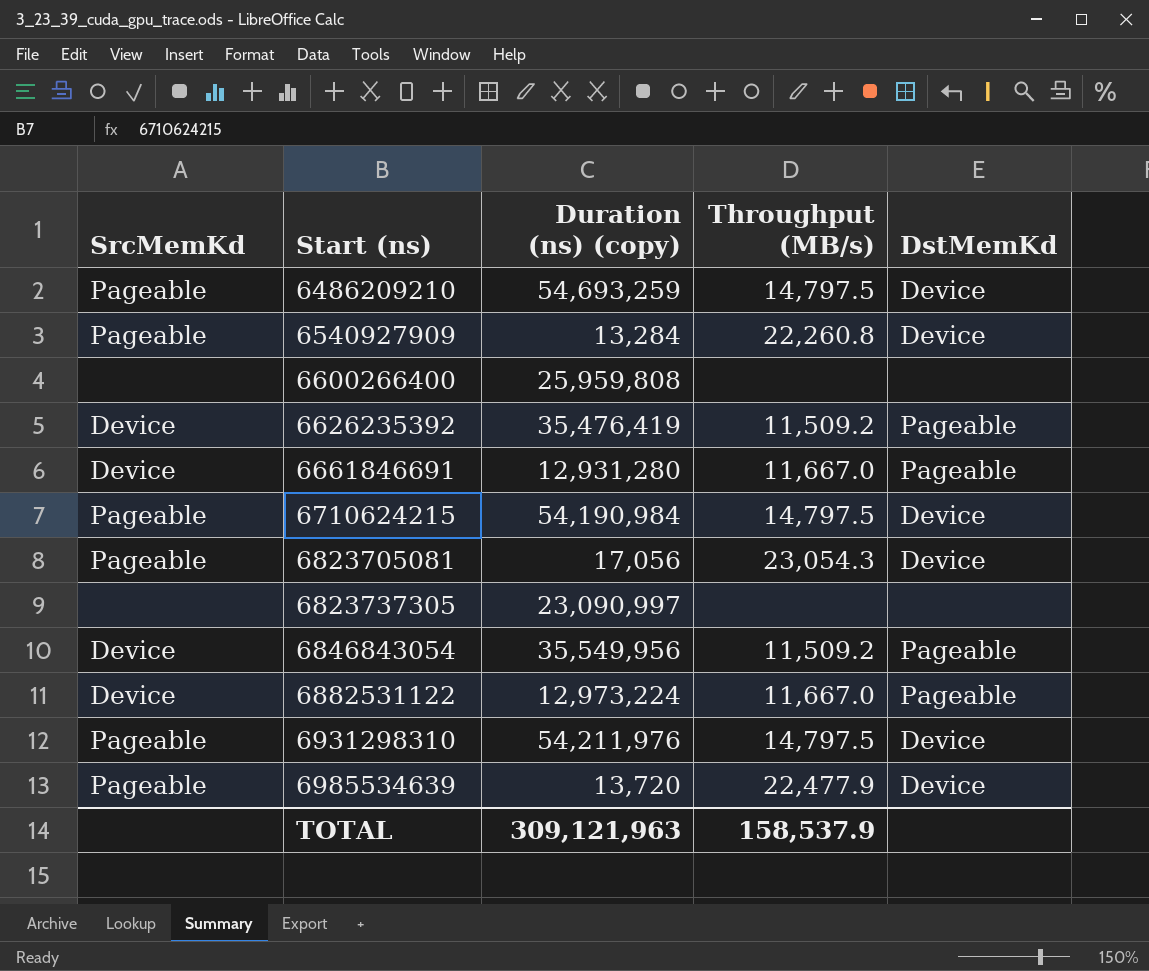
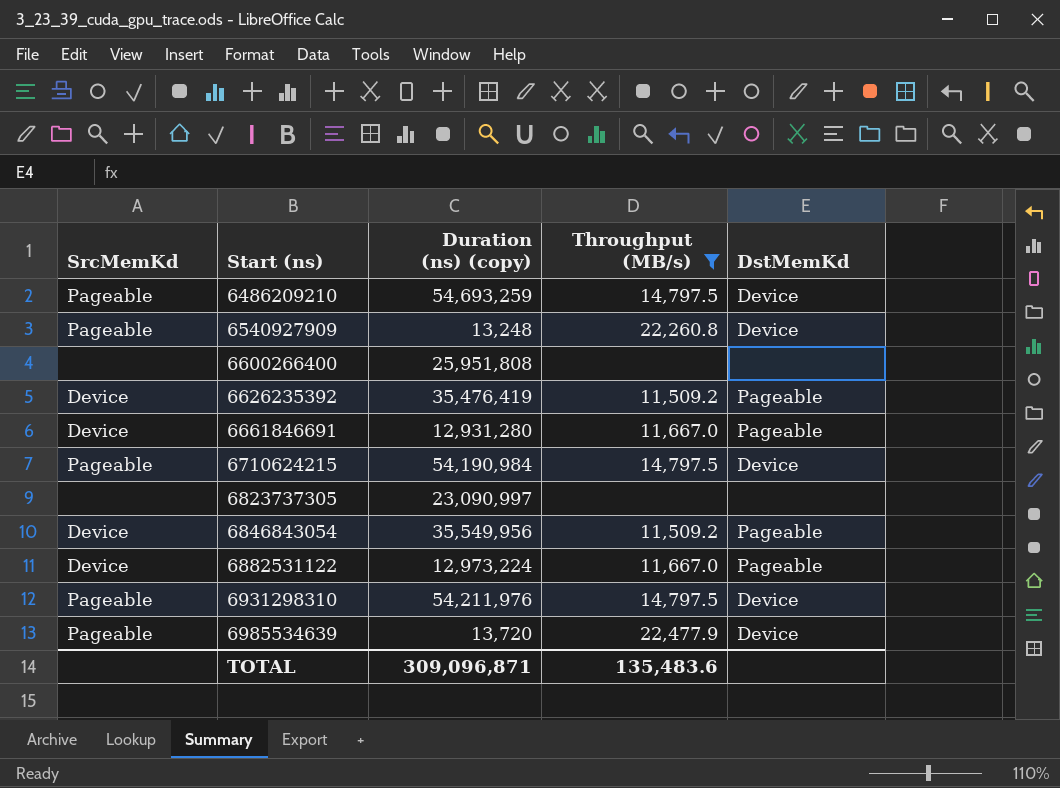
filter: none -> Throughput (MB/s) != 23,054.3
6540927909 | Duration (ns) (copy): 13,284 -> 13,248
6600266400 | Duration (ns) (copy): 25,959,808 -> 25,951,808
TOTAL | Duration (ns) (copy): 309,121,963 -> 309,096,871
TOTAL | Throughput (MB/s): 158,537.9 -> 135,483.6

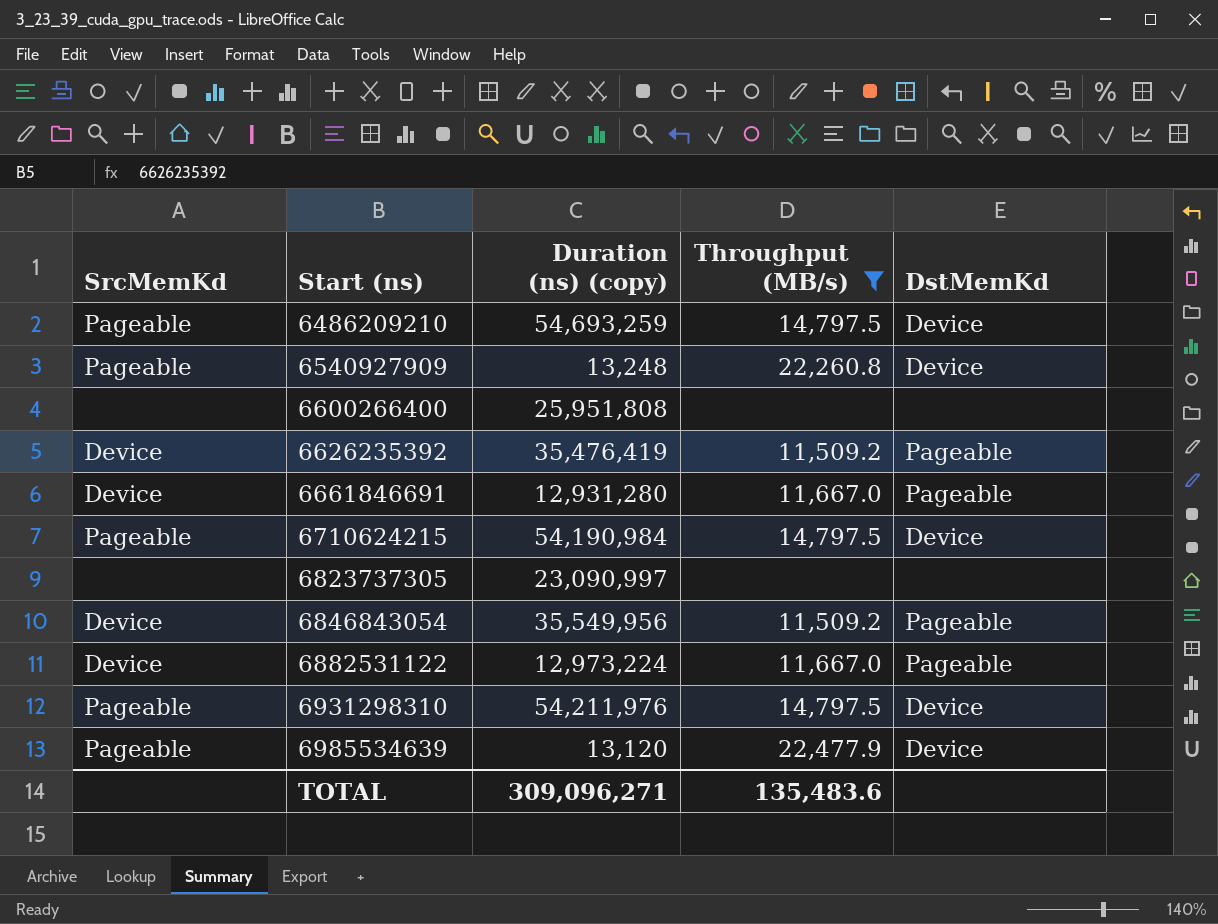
6985534639 | Duration (ns) (copy): 13,720 -> 13,120
TOTAL | Duration (ns) (copy): 309,096,871 -> 309,096,271

